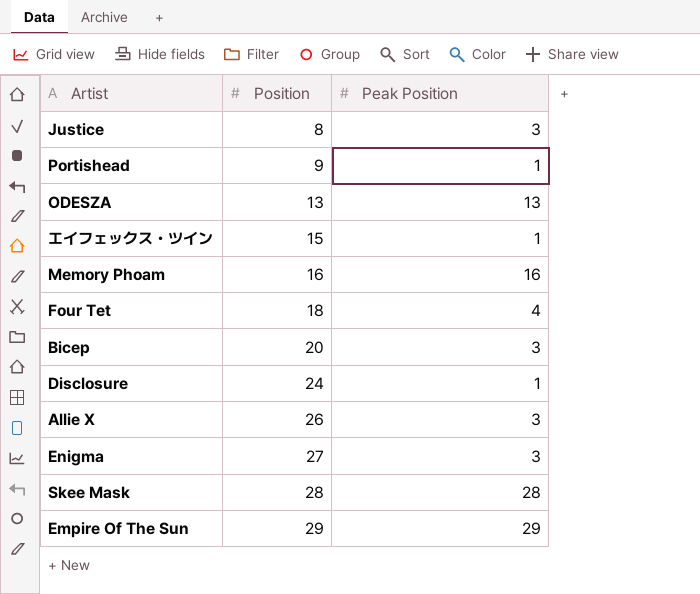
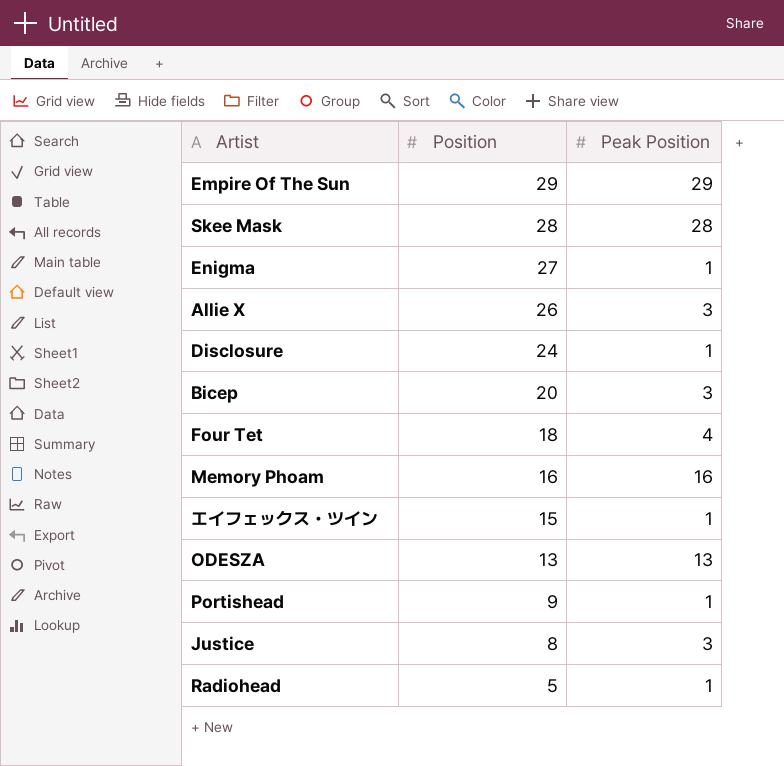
row order: Position ascending -> Position descending
Enigma | Peak Position: 3 -> 1
row Radiohead: none -> 5 | 1

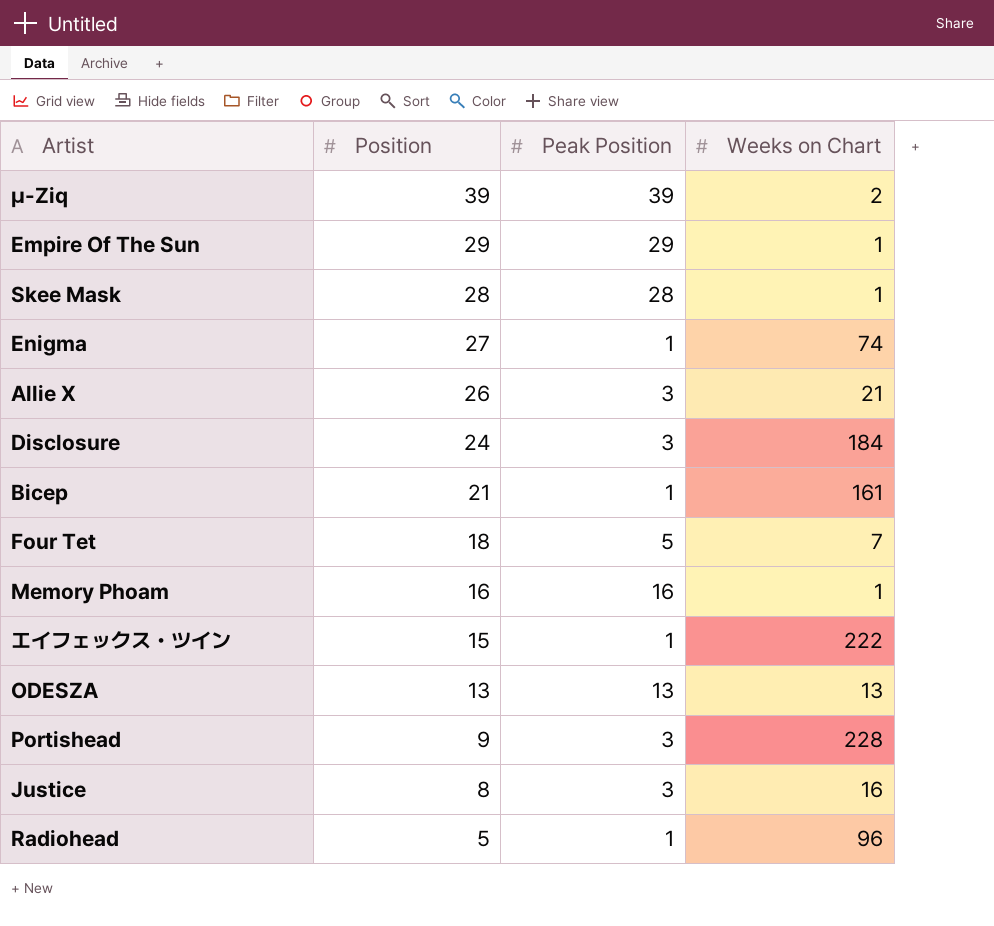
column Weeks on Chart | position: none -> 4
row µ-Ziq: none -> 39 | 39 | 2
Disclosure | Peak Position: 1 -> 3
Bicep | Position: 20 -> 21
Bicep | Peak Position: 3 -> 1
Four Tet | Peak Position: 4 -> 5
Portishead | Peak Position: 1 -> 3

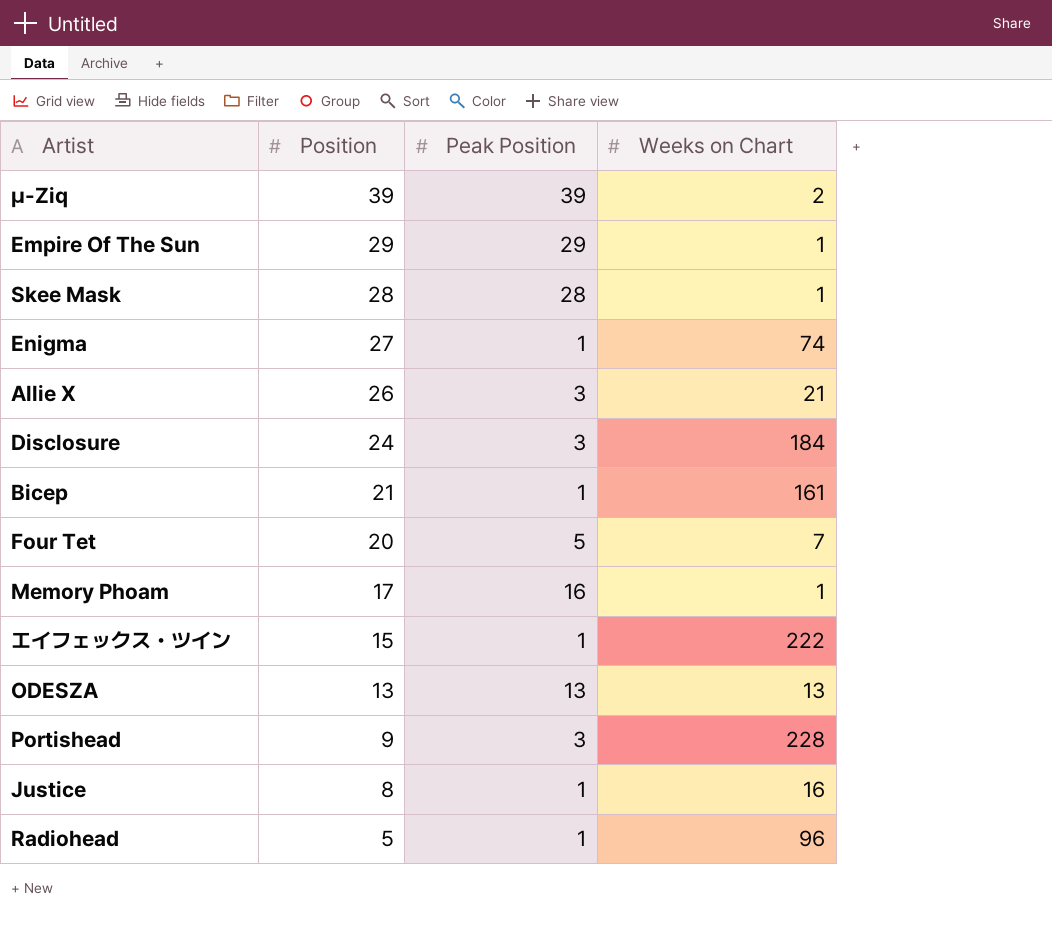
Four Tet | Position: 18 -> 20
Memory Phoam | Position: 16 -> 17
Justice | Peak Position: 3 -> 1

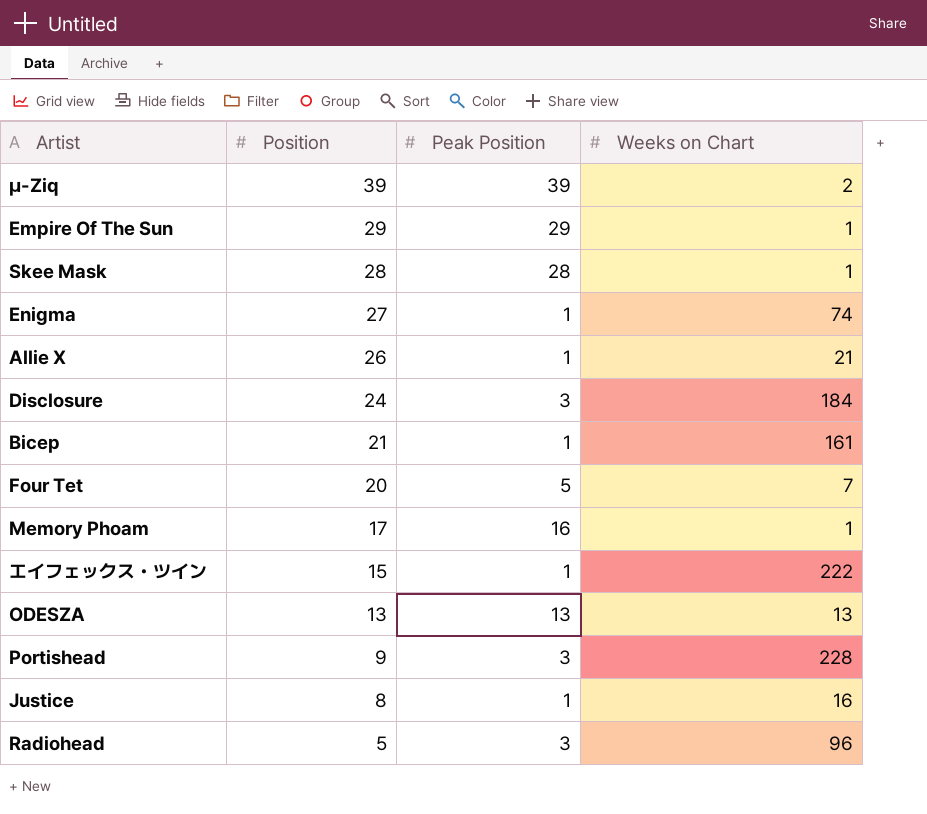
Allie X | Peak Position: 3 -> 1
Radiohead | Peak Position: 1 -> 3

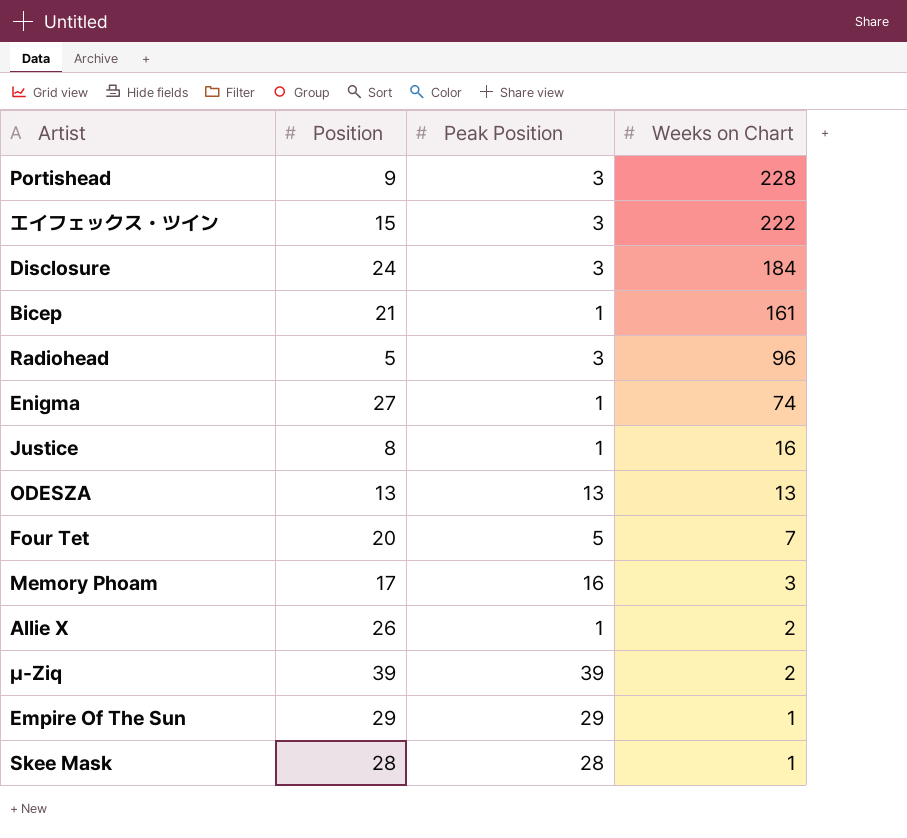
row order: Position descending -> Weeks on Chart descending
エイフェックス・ツイン | Peak Position: 1 -> 3
Memory Phoam | Weeks on Chart: 1 -> 3
Allie X | Weeks on Chart: 21 -> 2

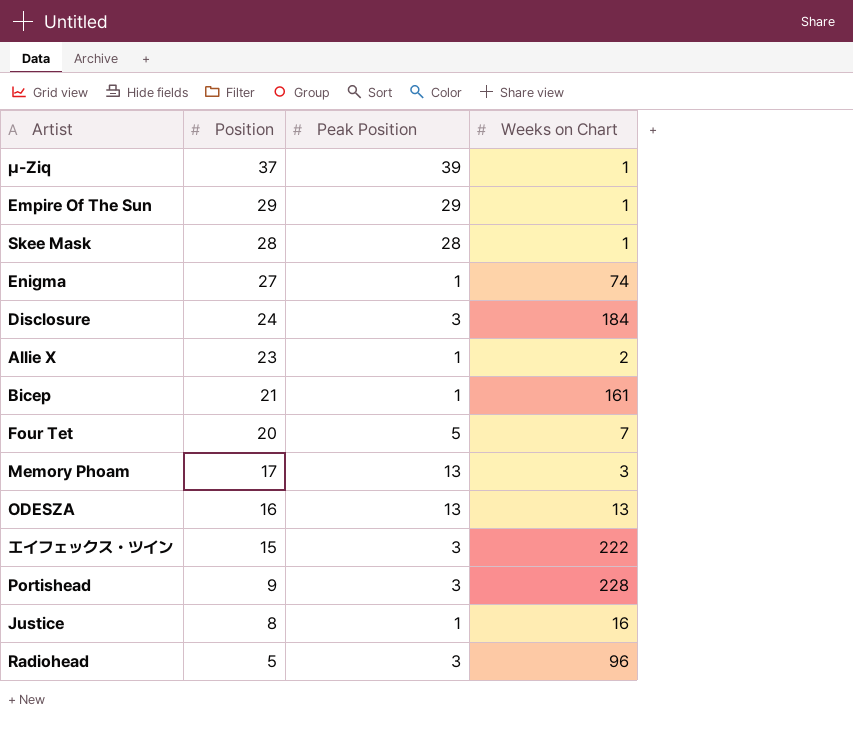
row order: Weeks on Chart descending -> Position descending
µ-Ziq | Position: 39 -> 37
µ-Ziq | Weeks on Chart: 2 -> 1
Allie X | Position: 26 -> 23
Memory Phoam | Peak Position: 16 -> 13
ODESZA | Position: 13 -> 16

